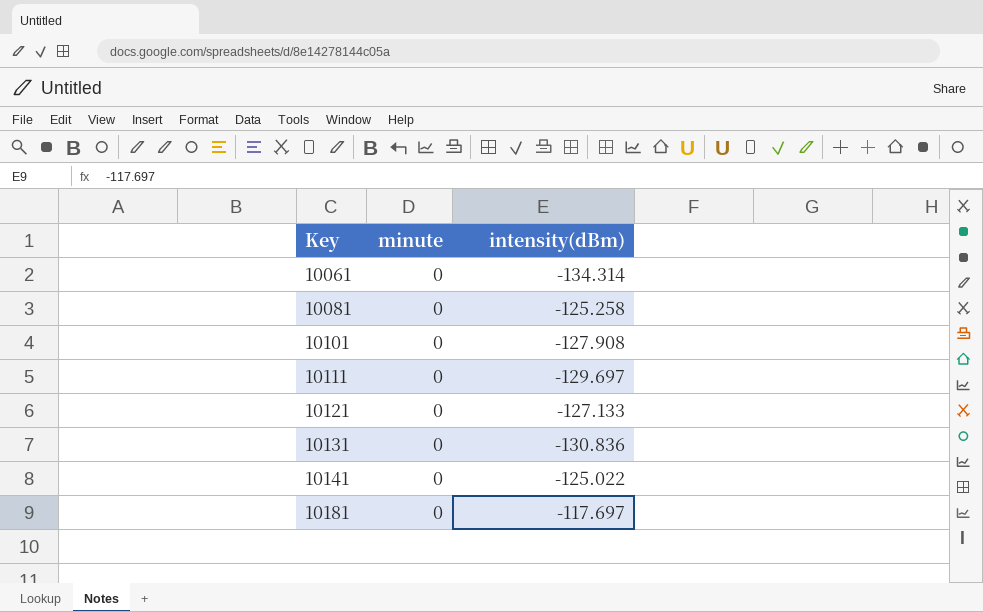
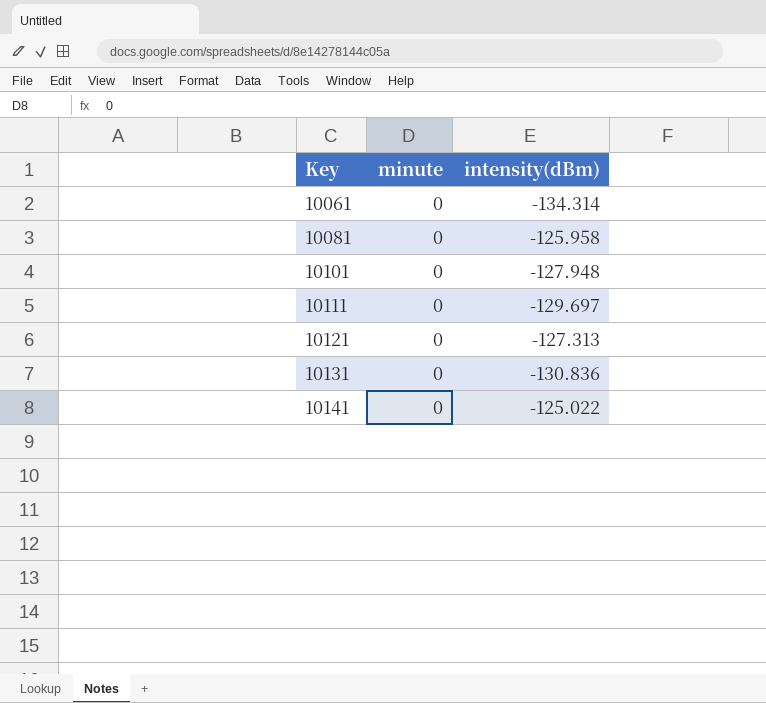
row 10181: 0 | -117.697 -> none
10081 | intensity(dBm): -125.258 -> -125.958
10101 | intensity(dBm): -127.908 -> -127.948
10121 | intensity(dBm): -127.133 -> -127.313

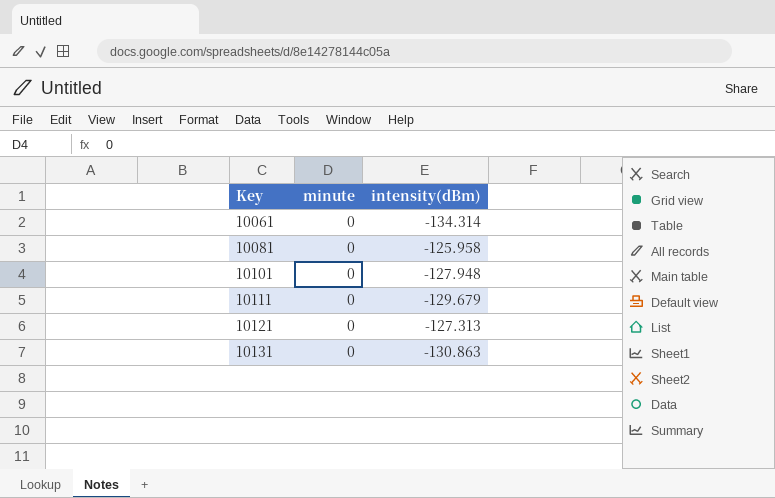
row 10141: 0 | -125.022 -> none
10111 | intensity(dBm): -129.697 -> -129.679
10131 | intensity(dBm): -130.836 -> -130.863

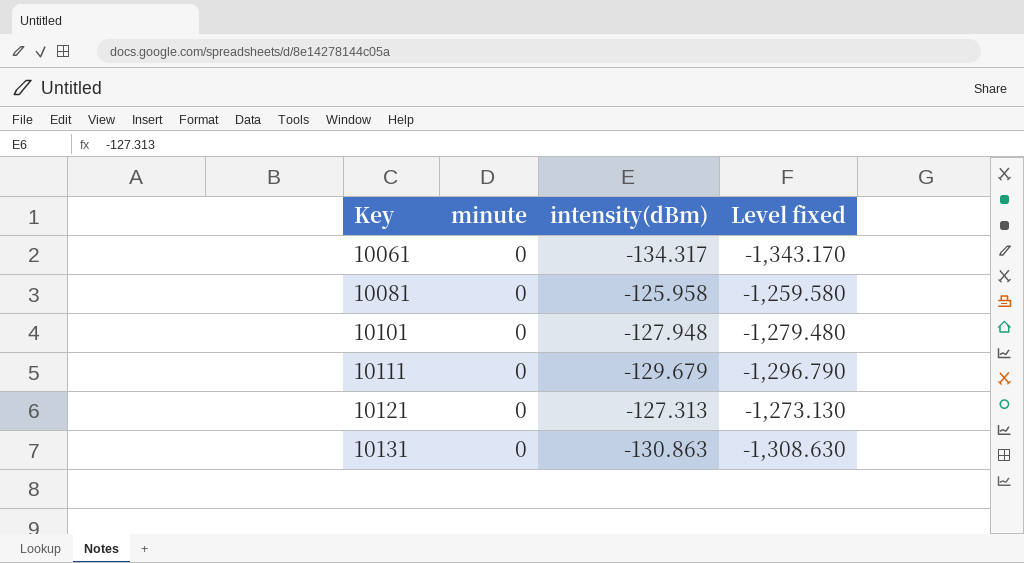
column Level fixed | formula: none -> [intensity(dBm)] * 10
10061 | intensity(dBm): -134.314 -> -134.317

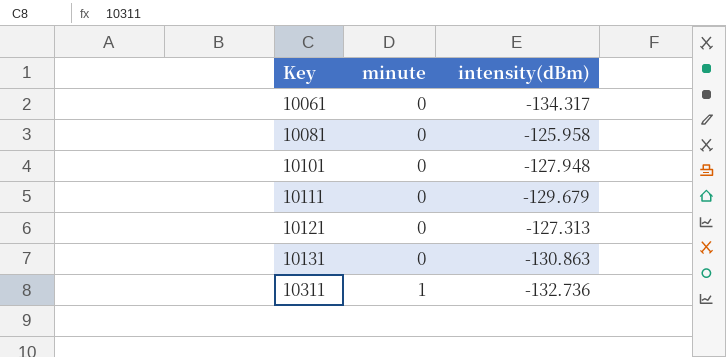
column Level fixed | formula: [intensity(dBm)] * 10 -> none
row 10311: none -> 1 | -132.736

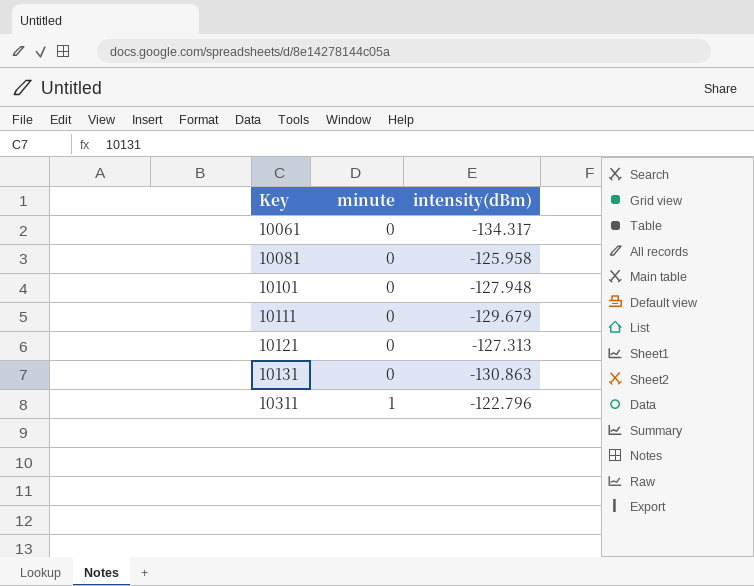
10311 | intensity(dBm): -132.736 -> -122.796

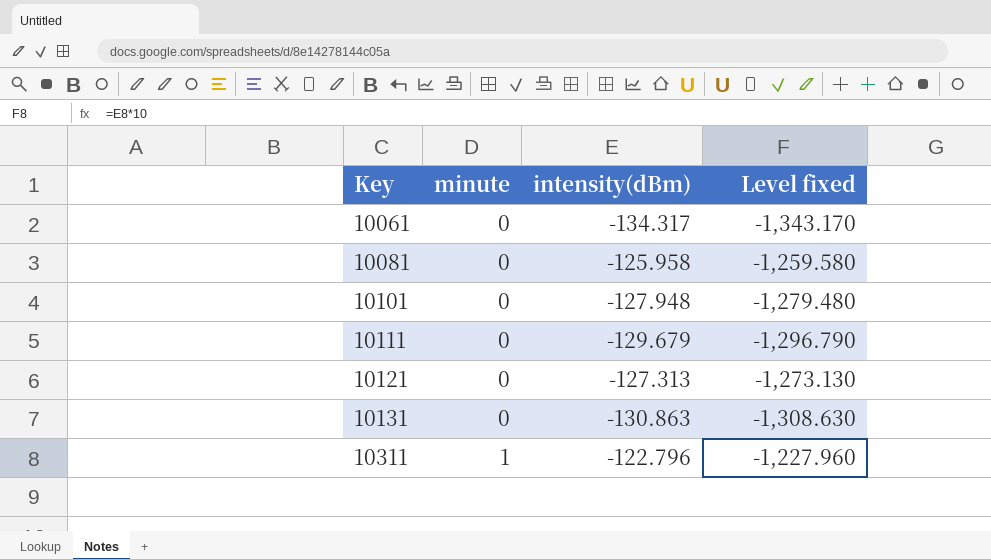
column Level fixed | formula: none -> [intensity(dBm)] * 10

